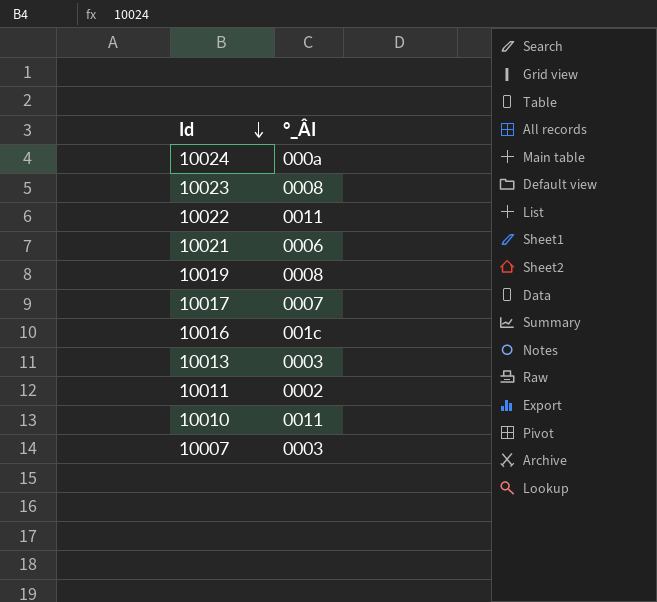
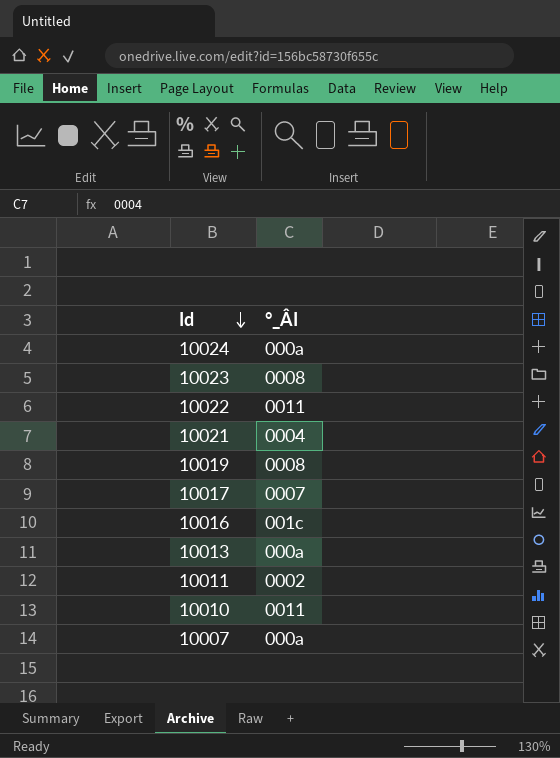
10021 | °_ÂI: 0006 -> 0004
10013 | °_ÂI: 0003 -> 000a
10007 | °_ÂI: 0003 -> 000a

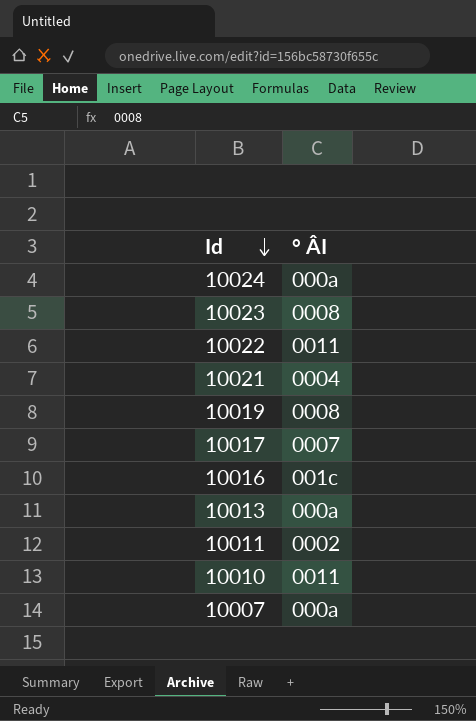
column name: °_ÂI -> ° ÂI

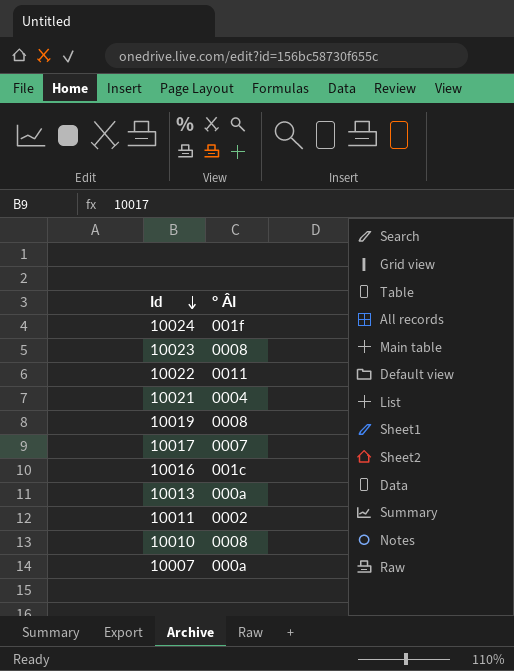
10024 | ° ÂI: 000a -> 001f
10010 | ° ÂI: 0011 -> 0008

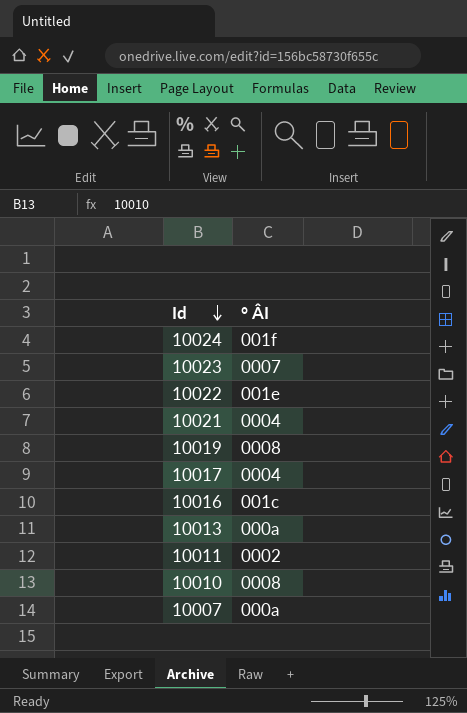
10023 | ° ÂI: 0008 -> 0007
10022 | ° ÂI: 0011 -> 001e
10017 | ° ÂI: 0007 -> 0004

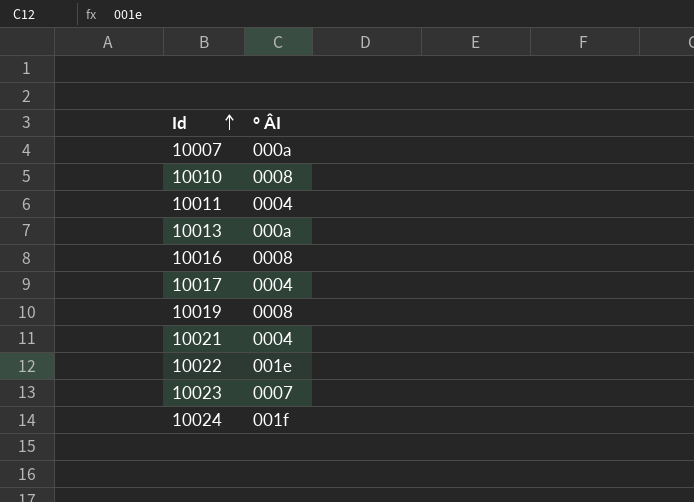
row order: Id descending -> Id ascending
10011 | ° ÂI: 0002 -> 0004
10016 | ° ÂI: 001c -> 0008

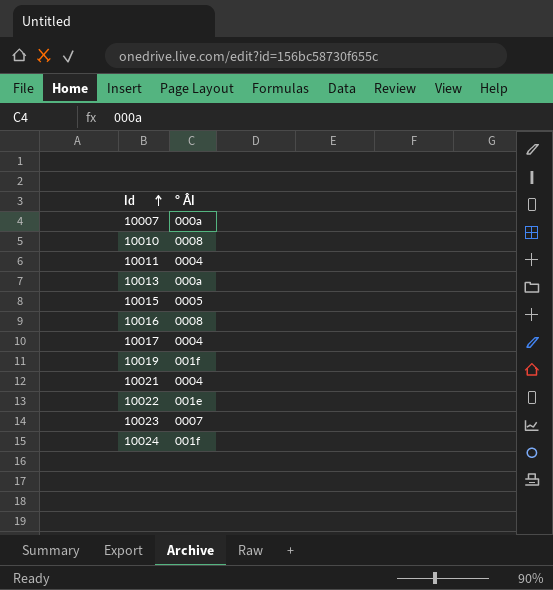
row 10015: none -> 0005
10019 | ° ÂI: 0008 -> 001f

